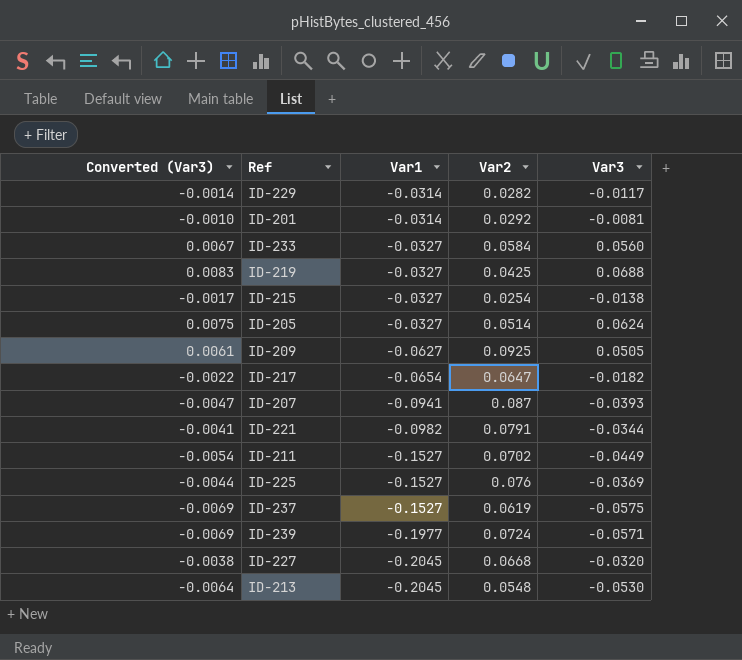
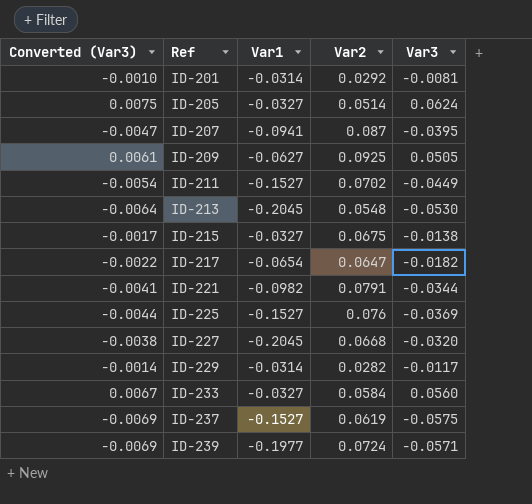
row order: Var1 descending -> Ref ascending
row ID-219: 0.0083 | -0.0327 | 0.0425 | 0.0688 -> none
ID-207 | Var3: -0.0393 -> -0.0395
ID-215 | Var2: 0.0254 -> 0.0675

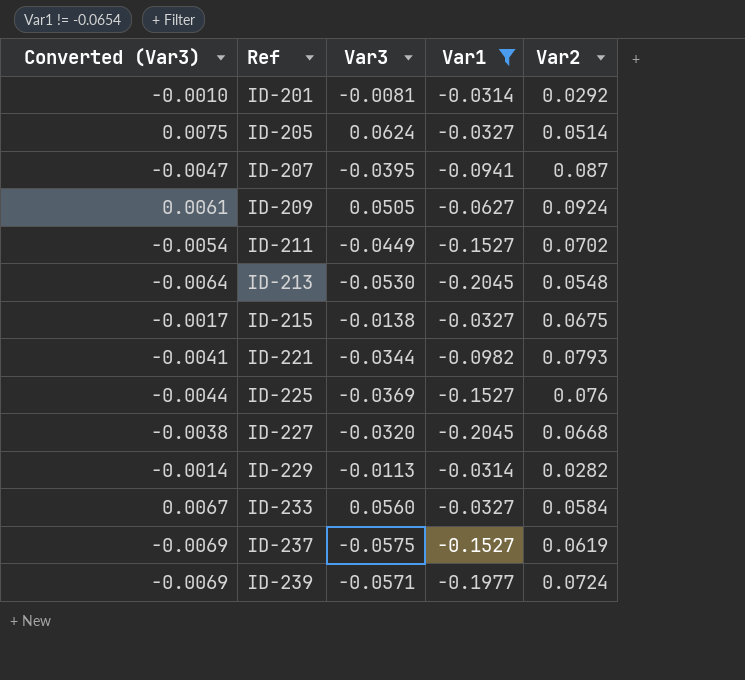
filter: none -> Var1 != -0.0654
column Var3 | position: 5 -> 3
ID-209 | Var2: 0.0925 -> 0.0924
ID-221 | Var2: 0.0791 -> 0.0793
ID-229 | Var3: -0.0117 -> -0.0113

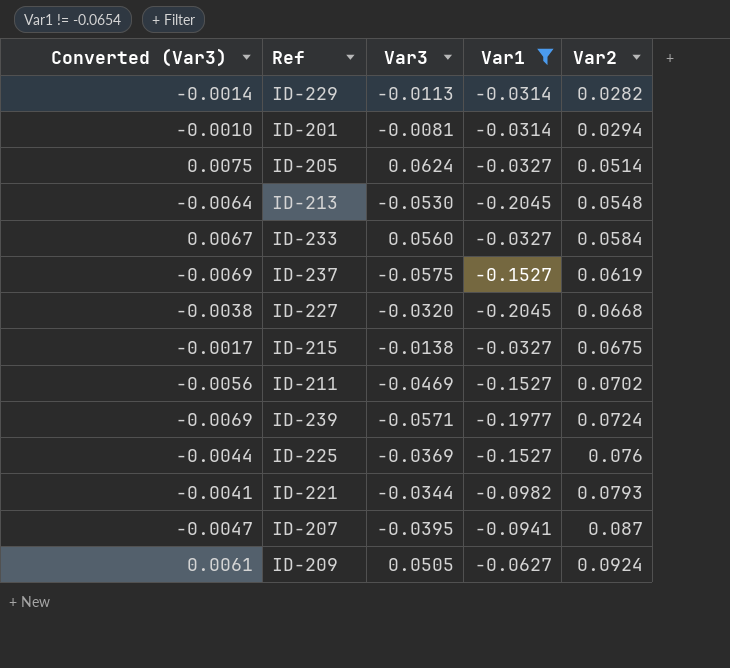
row order: Ref ascending -> Var2 ascending
ID-201 | Var2: 0.0292 -> 0.0294
ID-211 | Converted (Var3): -0.0054 -> -0.0056
ID-211 | Var3: -0.0449 -> -0.0469

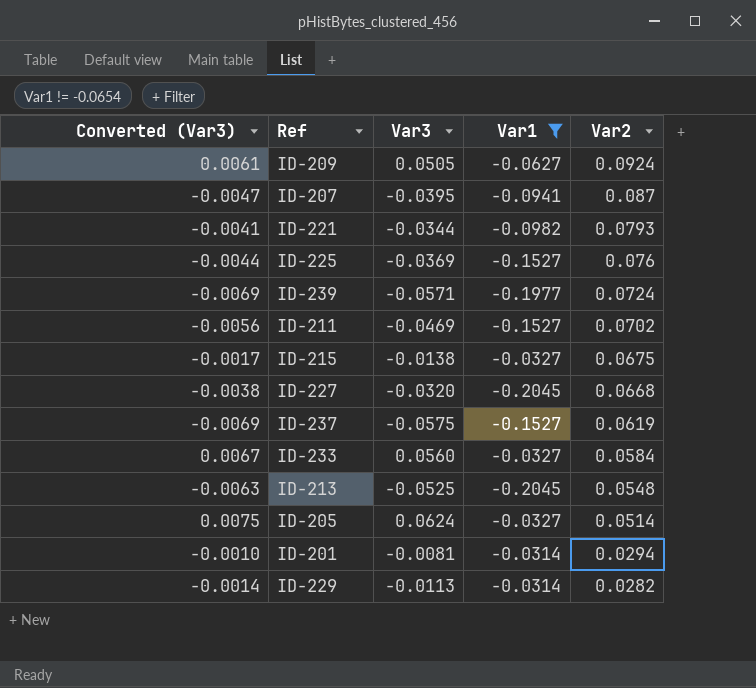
row order: Var2 ascending -> Var2 descending
ID-213 | Converted (Var3): -0.0064 -> -0.0063
ID-213 | Var3: -0.0530 -> -0.0525

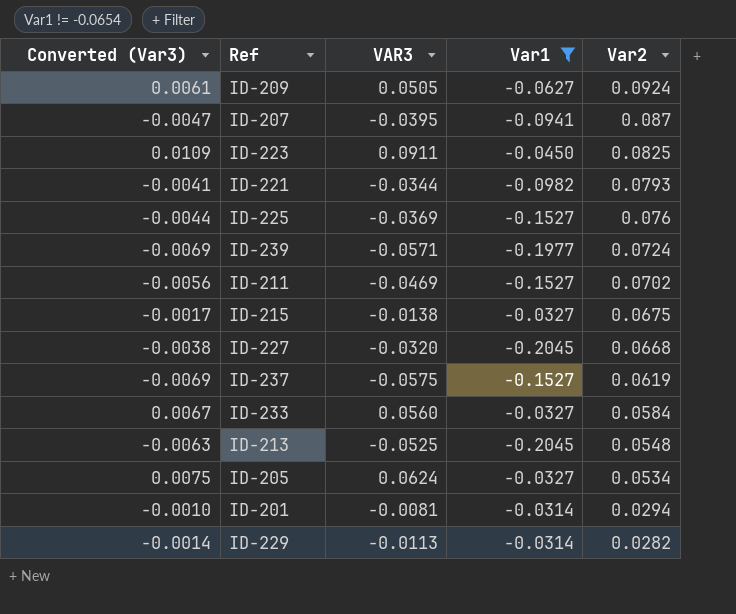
column name: Var3 -> VAR3
row ID-223: none -> 0.0109 | 0.0911 | -0.0450 | 0.0825
ID-205 | Var2: 0.0514 -> 0.0534

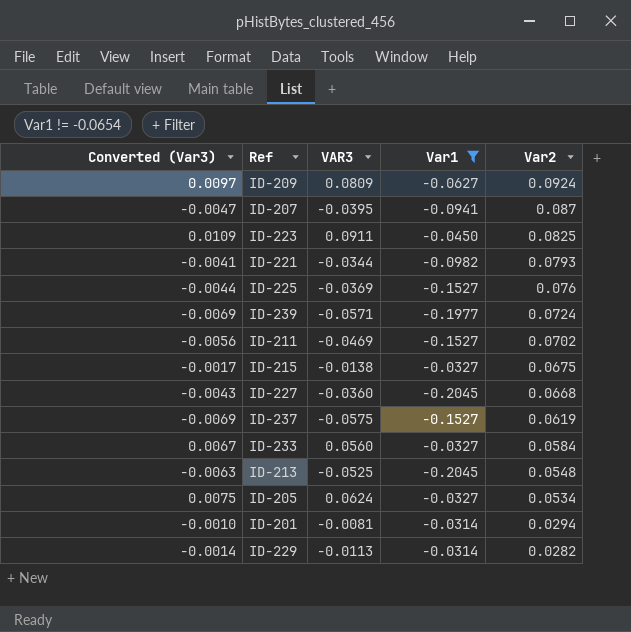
ID-209 | Converted (Var3): 0.0061 -> 0.0097
ID-209 | VAR3: 0.0505 -> 0.0809
ID-227 | Converted (Var3): -0.0038 -> -0.0043
ID-227 | VAR3: -0.0320 -> -0.0360

